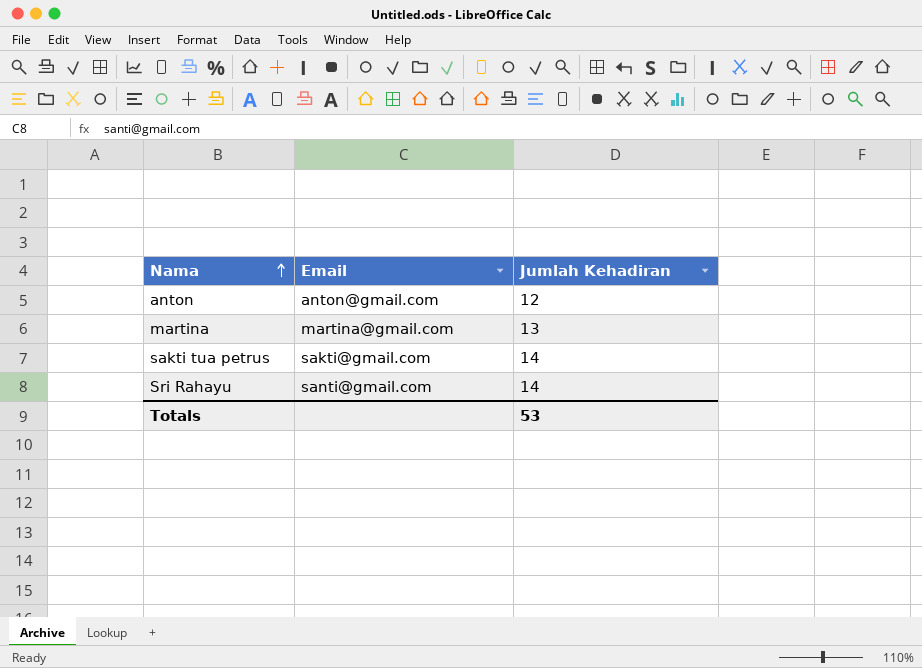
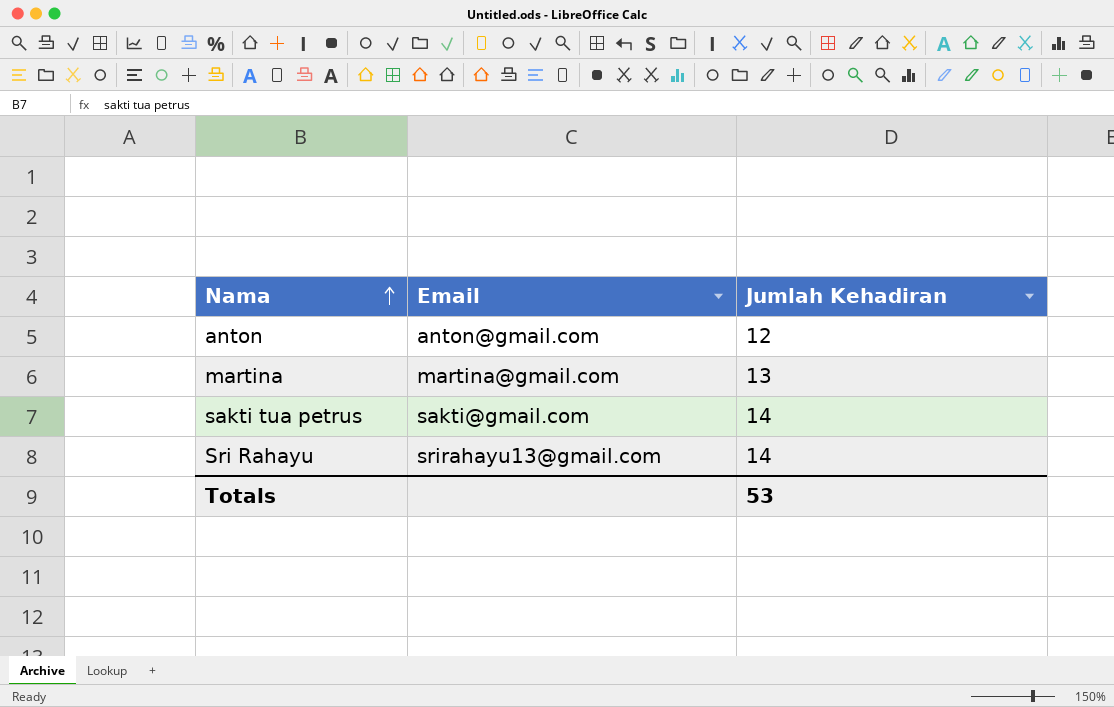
Sri Rahayu | Email: santi@gmail.com -> srirahayu13@gmail.com

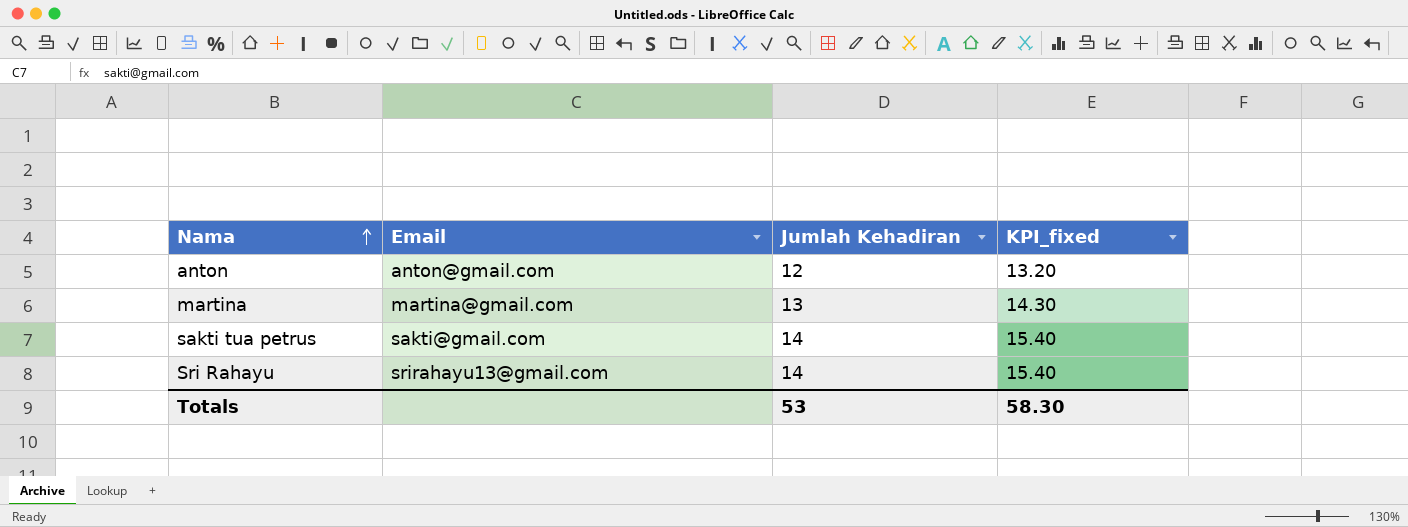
column KPI_fixed | formula: none -> [Jumlah Kehadiran] * 1.1

